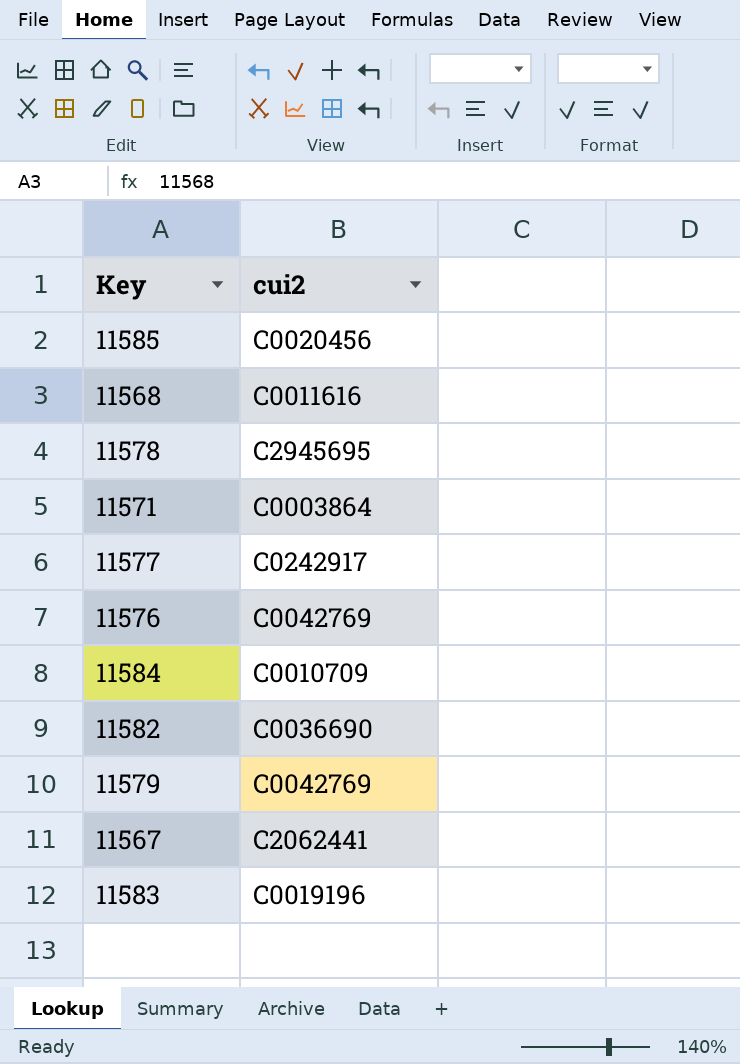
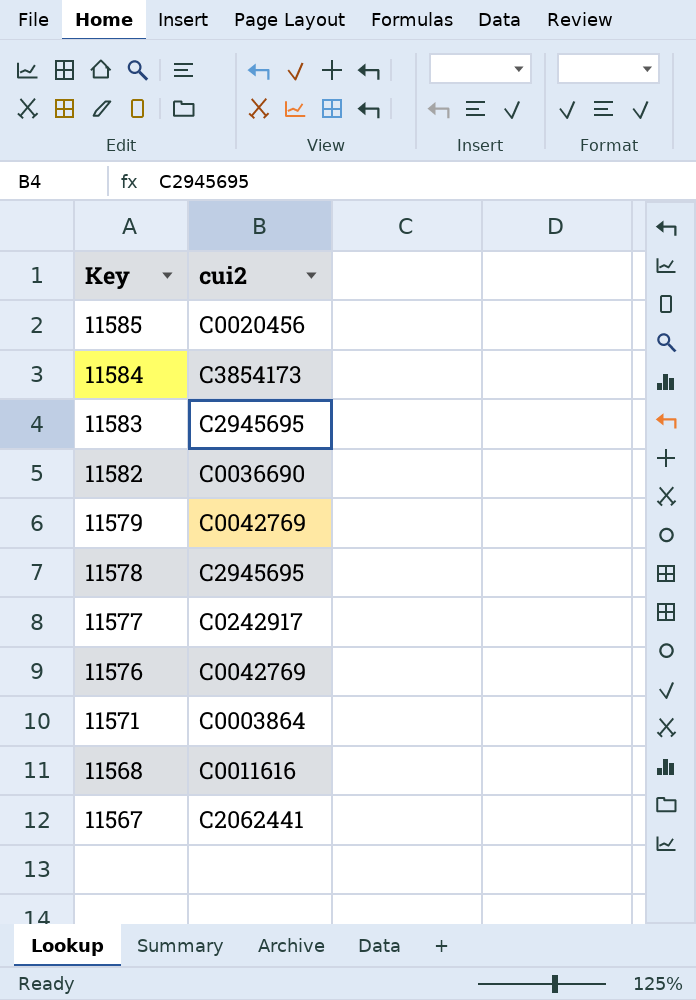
row order: none -> Key descending
11584 | cui2: C0010709 -> C3854173
11583 | cui2: C0019196 -> C2945695

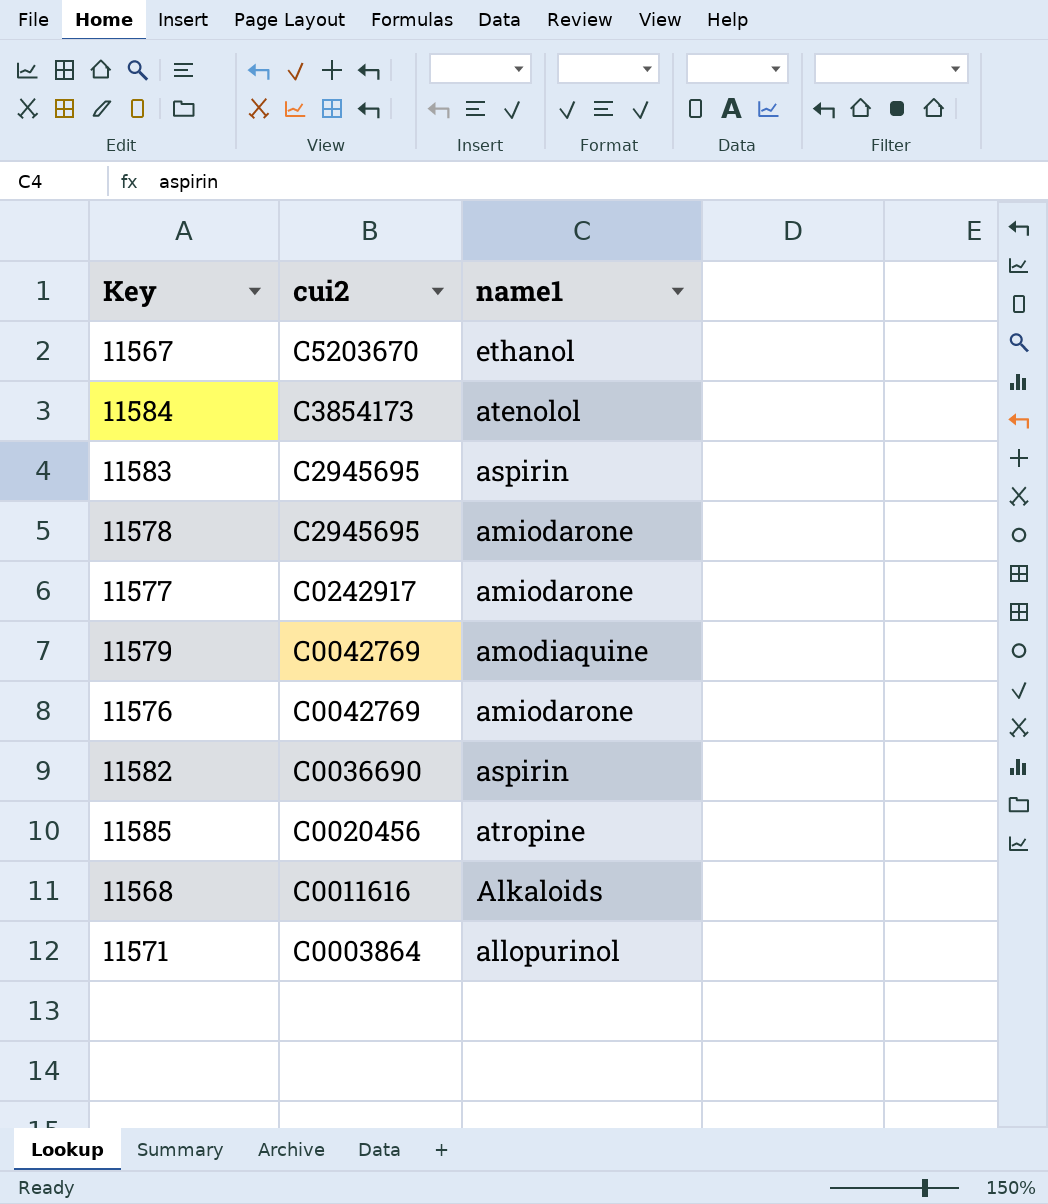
row order: Key descending -> cui2 descending
column name1 | position: none -> 3
11567 | cui2: C2062441 -> C5203670

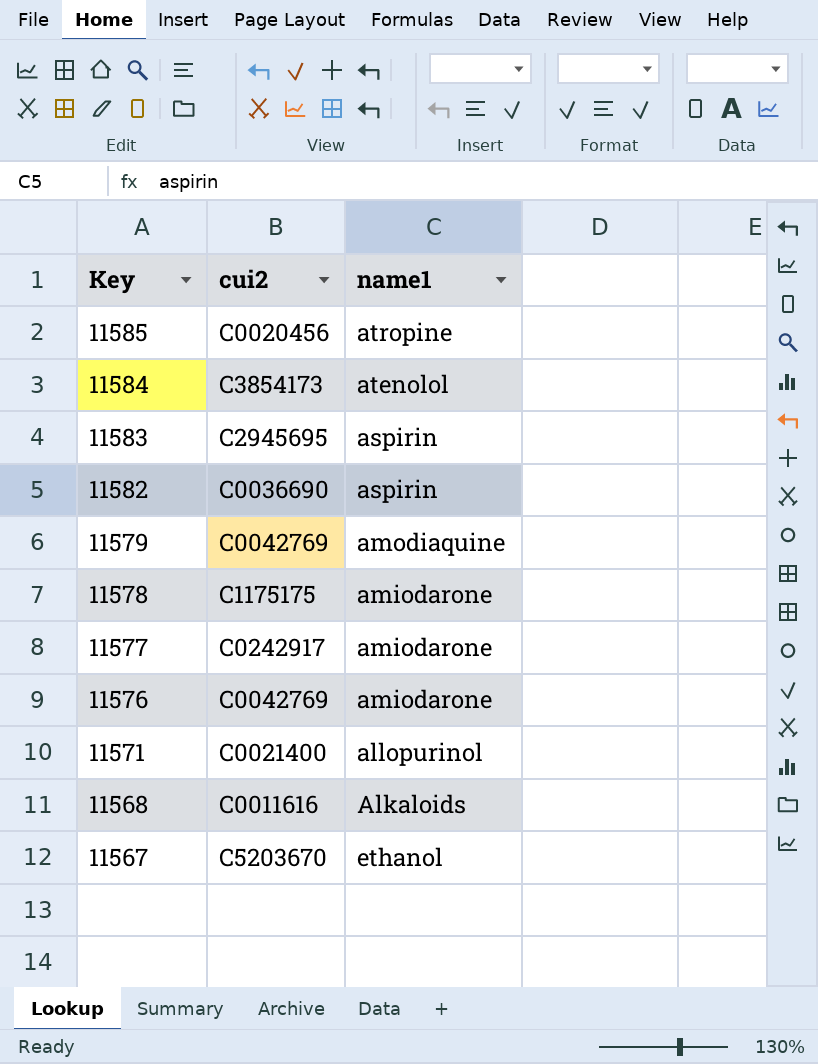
row order: cui2 descending -> Key descending
11578 | cui2: C2945695 -> C1175175
11571 | cui2: C0003864 -> C0021400

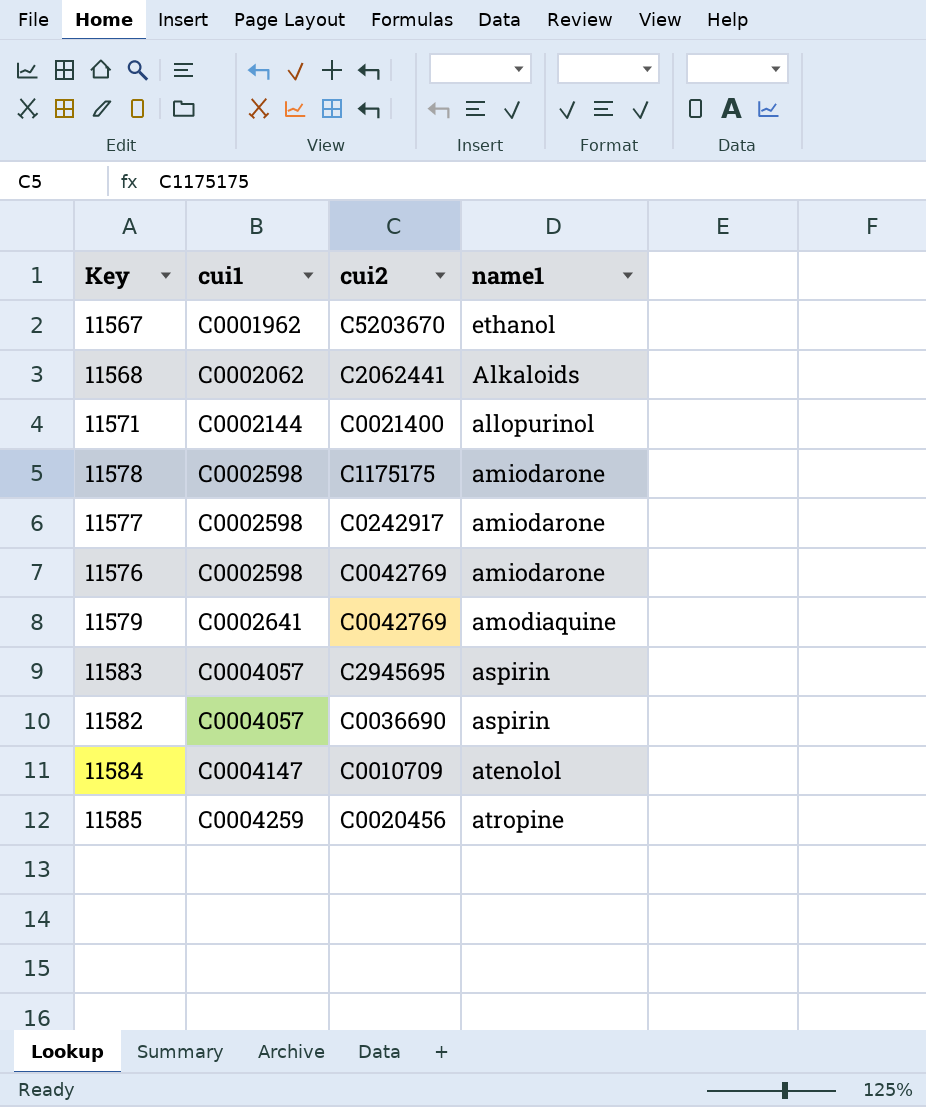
row order: Key descending -> cui1 ascending
column cui1 | position: none -> 2
11568 | cui2: C0011616 -> C2062441
11584 | cui2: C3854173 -> C0010709

